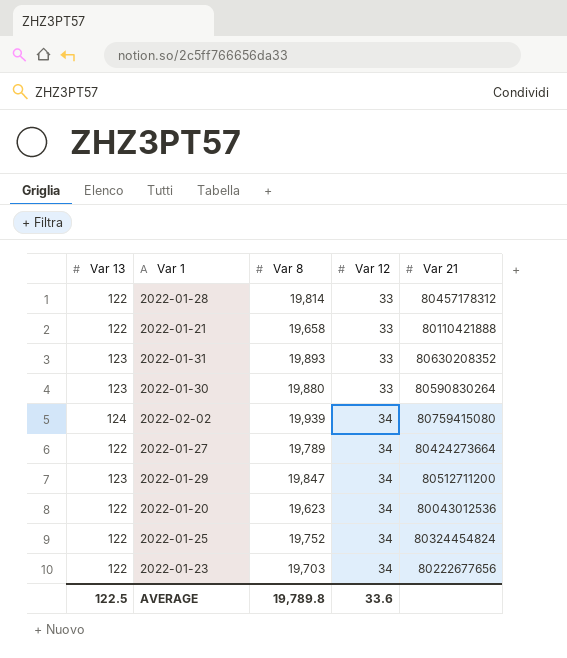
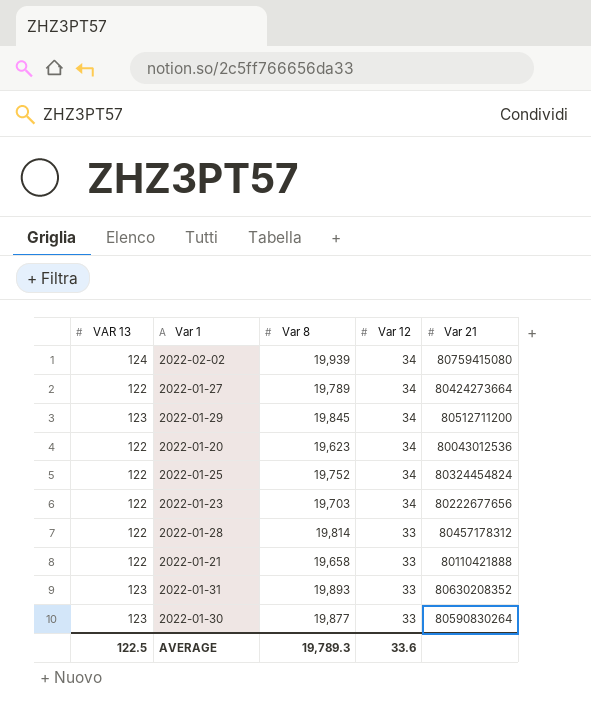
row order: Var 12 ascending -> Var 12 descending
column name: Var 13 -> VAR 13
2022-01-29 | Var 8: 19,847 -> 19,845
2022-01-30 | Var 8: 19,880 -> 19,877
AVERAGE | Var 8: 19,789.8 -> 19,789.3

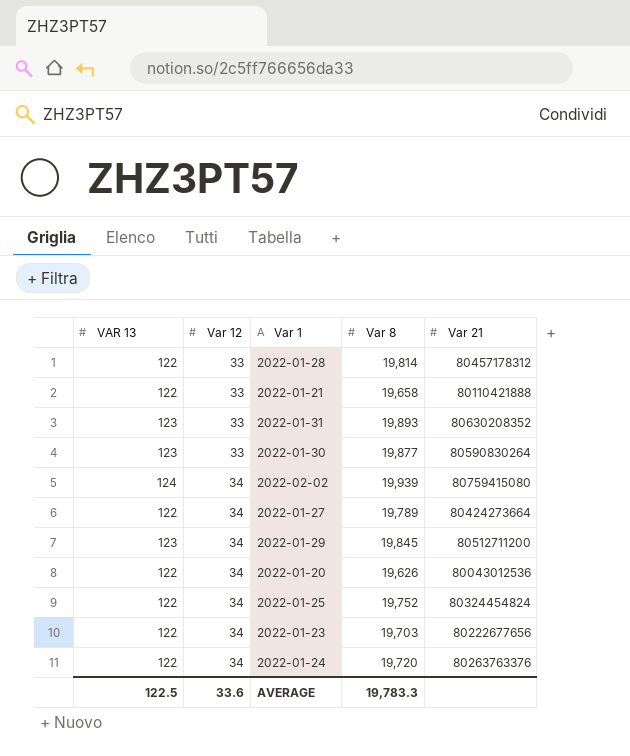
row order: Var 12 descending -> Var 12 ascending
column Var 12 | position: 4 -> 2
2022-01-20 | Var 8: 19,623 -> 19,626
row 2022-01-24: none -> 122 | 34 | 19,720 | 80263763376
AVERAGE | Var 8: 19,789.3 -> 19,783.3

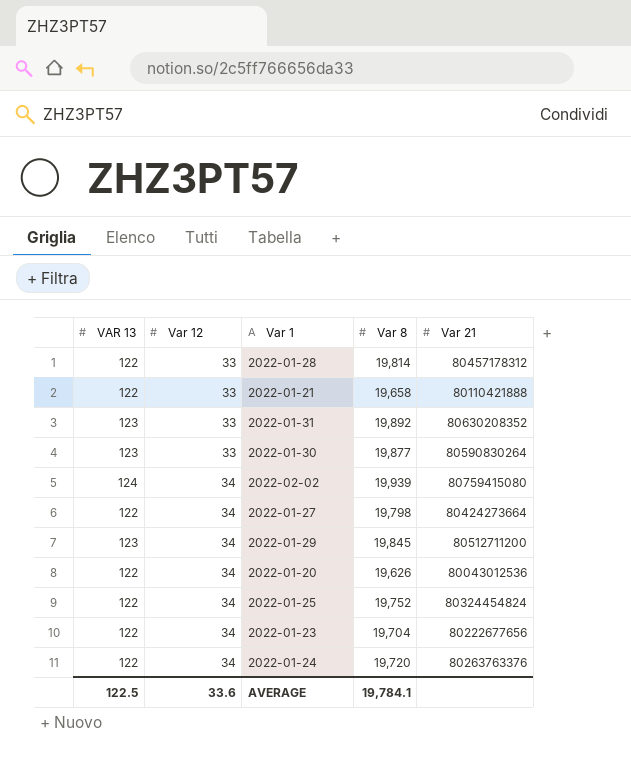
2022-01-31 | Var 8: 19,893 -> 19,892
2022-01-27 | Var 8: 19,789 -> 19,798
2022-01-23 | Var 8: 19,703 -> 19,704
AVERAGE | Var 8: 19,783.3 -> 19,784.1

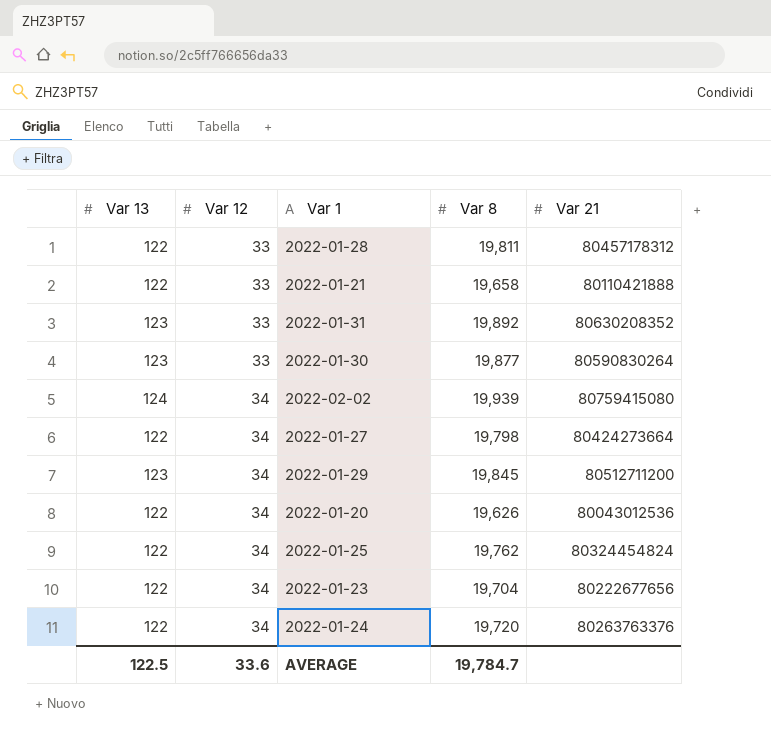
column name: VAR 13 -> Var 13
2022-01-28 | Var 8: 19,814 -> 19,811
2022-01-25 | Var 8: 19,752 -> 19,762
AVERAGE | Var 8: 19,784.1 -> 19,784.7

